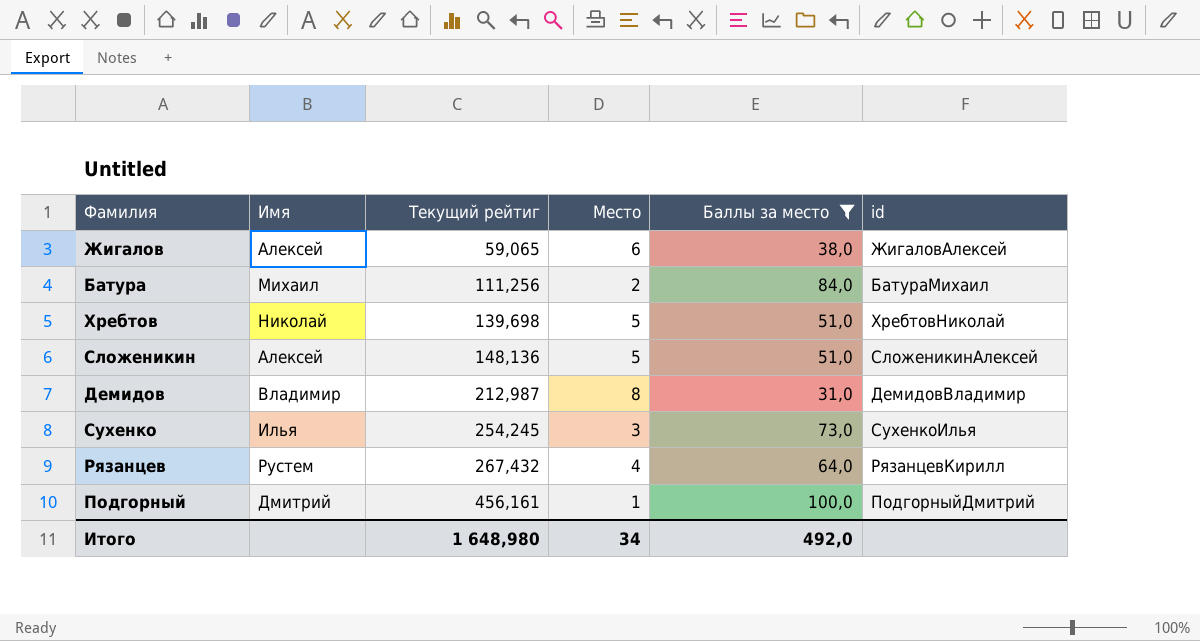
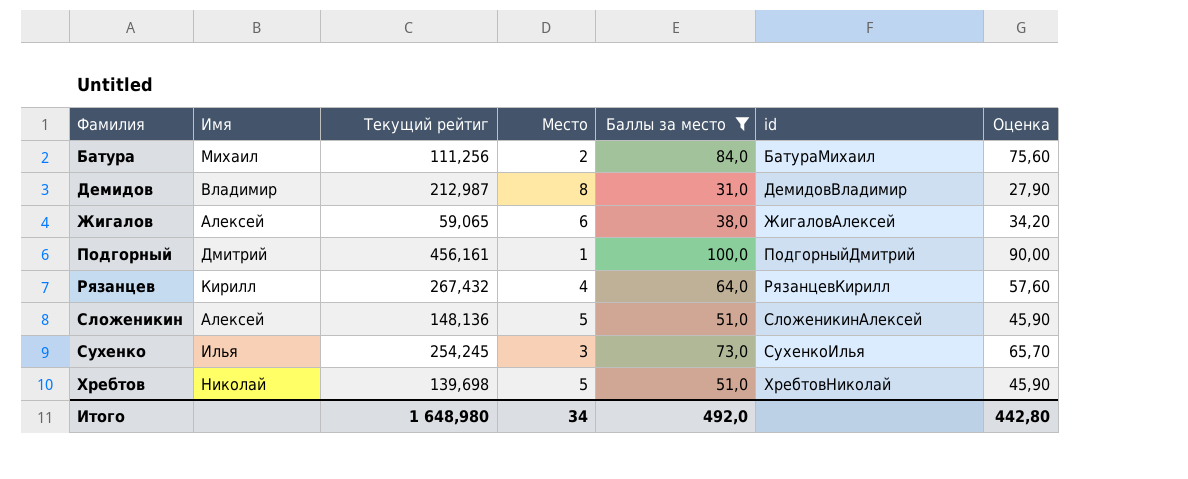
row order: Текущий рейтиг ascending -> Фамилия ascending
column Оценка | formula: none -> [Баллы за место] * 0,9
Рязанцев | Имя: Рустем -> Кирилл

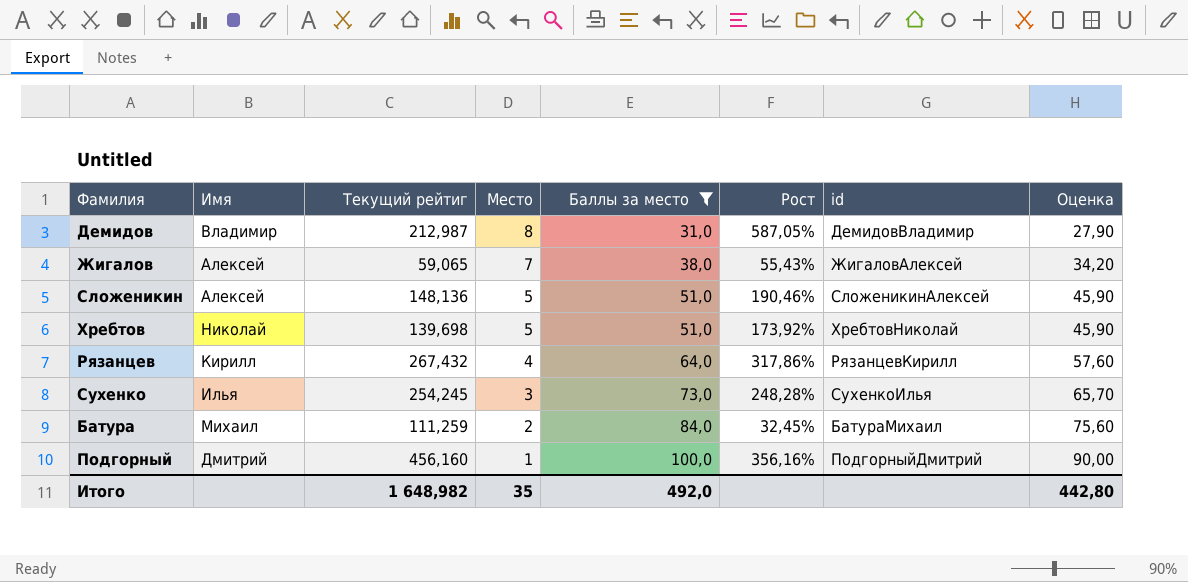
row order: Фамилия ascending -> Место descending
column Рост | formula: none -> ([Текущий рейтиг] - [Баллы за место]) / [Баллы за место]
Жигалов | Место: 6 -> 7
Батура | Текущий рейтиг: 111,256 -> 111,259
Подгорный | Текущий рейтиг: 456,161 -> 456,160
Итого | Текущий рейтиг: 1 648,980 -> 1 648,982
Итого | Место: 34 -> 35

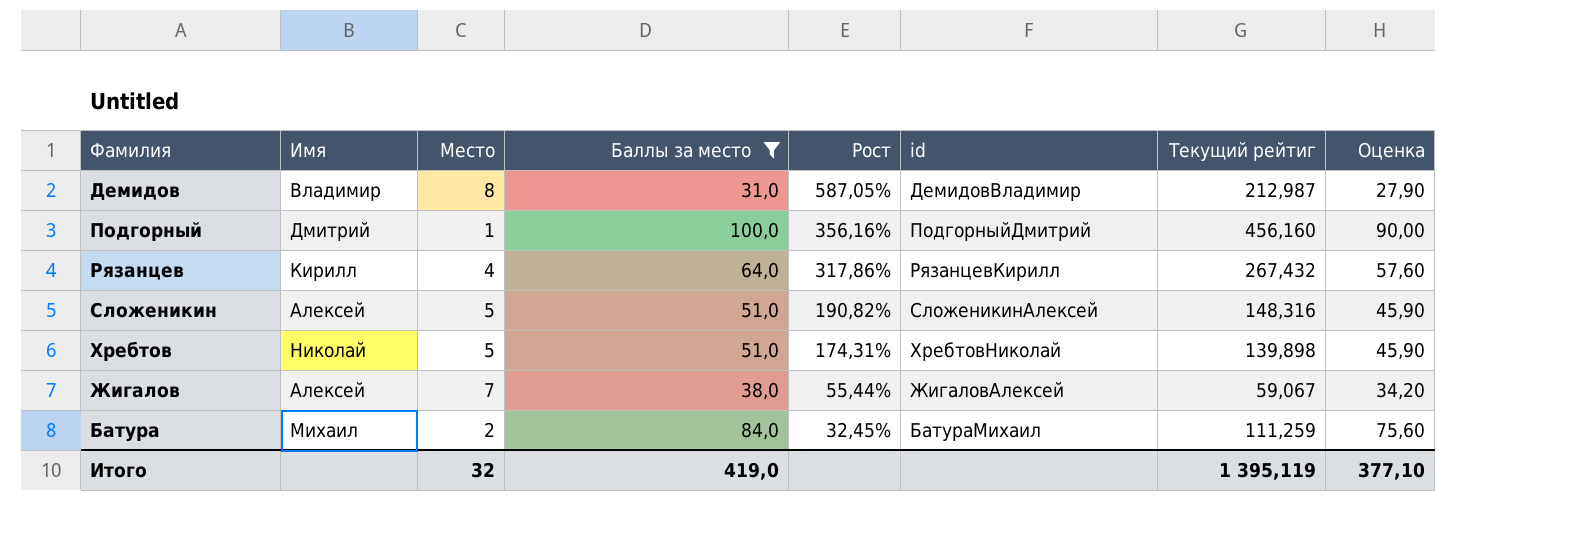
row order: Место descending -> Рост descending
column Текущий рейтиг | position: 3 -> 7
row Сухенко: Илья | 254,245 | 3 | 73,0 | 248,28% | СухенкоИлья | 65,70 -> none
Сложеникин | Рост: 190,46% -> 190,82%
Сложеникин | Текущий рейтиг: 148,136 -> 148,316
Хребтов | Рост: 173,92% -> 174,31%
Хребтов | Текущий рейтиг: 139,698 -> 139,898
Жигалов | Рост: 55,43% -> 55,44%
Жигалов | Текущий рейтиг: 59,065 -> 59,067
Итого | Место: 35 -> 32
Итого | Баллы за место: 492,0 -> 419,0
Итого | Текущий рейтиг: 1 648,982 -> 1 395,119
Итого | Оценка: 442,80 -> 377,10

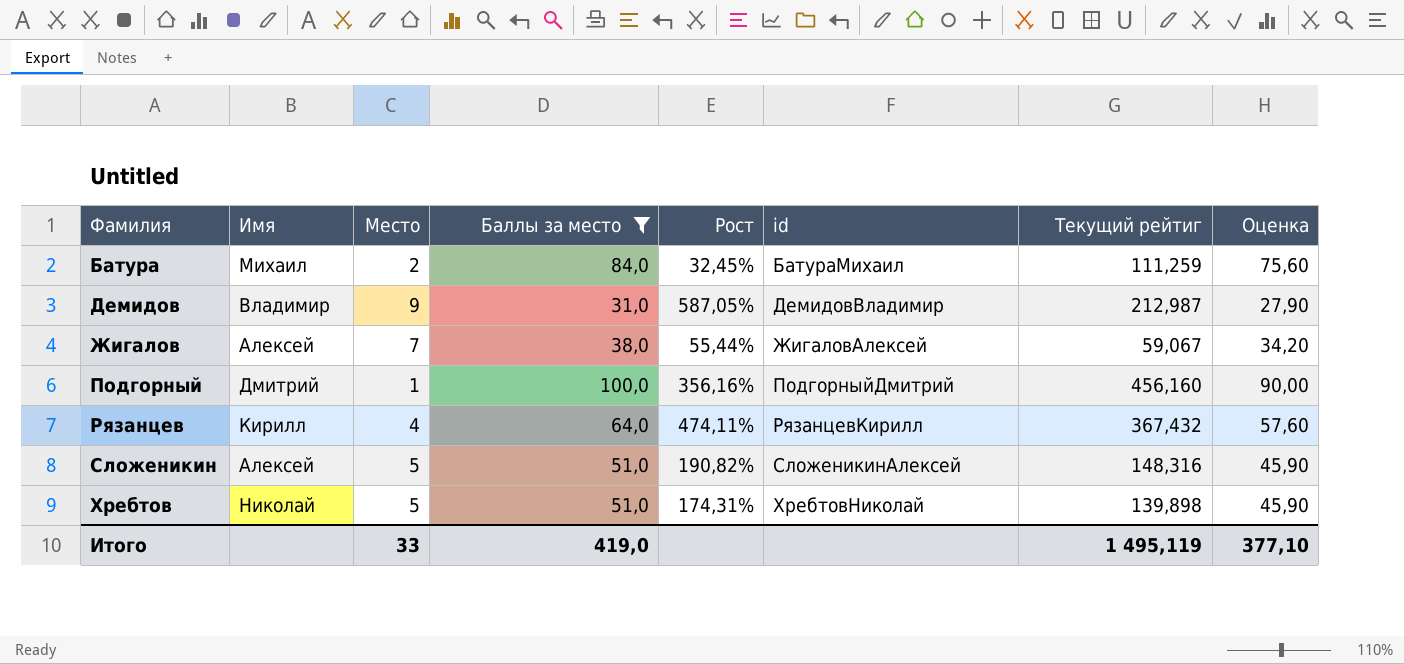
row order: Рост descending -> Фамилия ascending
Демидов | Место: 8 -> 9
Рязанцев | Рост: 317,86% -> 474,11%
Рязанцев | Текущий рейтиг: 267,432 -> 367,432
Итого | Место: 32 -> 33
Итого | Текущий рейтиг: 1 395,119 -> 1 495,119

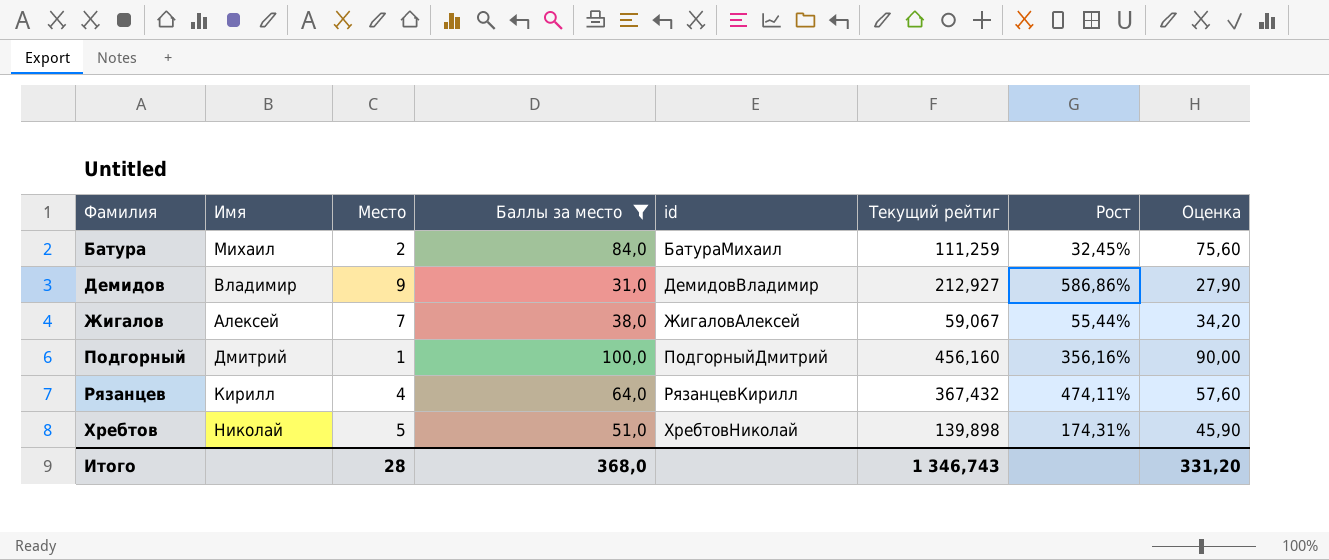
column Рост | position: 5 -> 7
row Сложеникин: Алексей | 5 | 51,0 | 190,82% | СложеникинАлексей | 148,316 | 45,90 -> none
Демидов | Текущий рейтиг: 212,987 -> 212,927
Демидов | Рост: 587,05% -> 586,86%
Итого | Место: 33 -> 28
Итого | Баллы за место: 419,0 -> 368,0
Итого | Текущий рейтиг: 1 495,119 -> 1 346,743
Итого | Оценка: 377,10 -> 331,20

